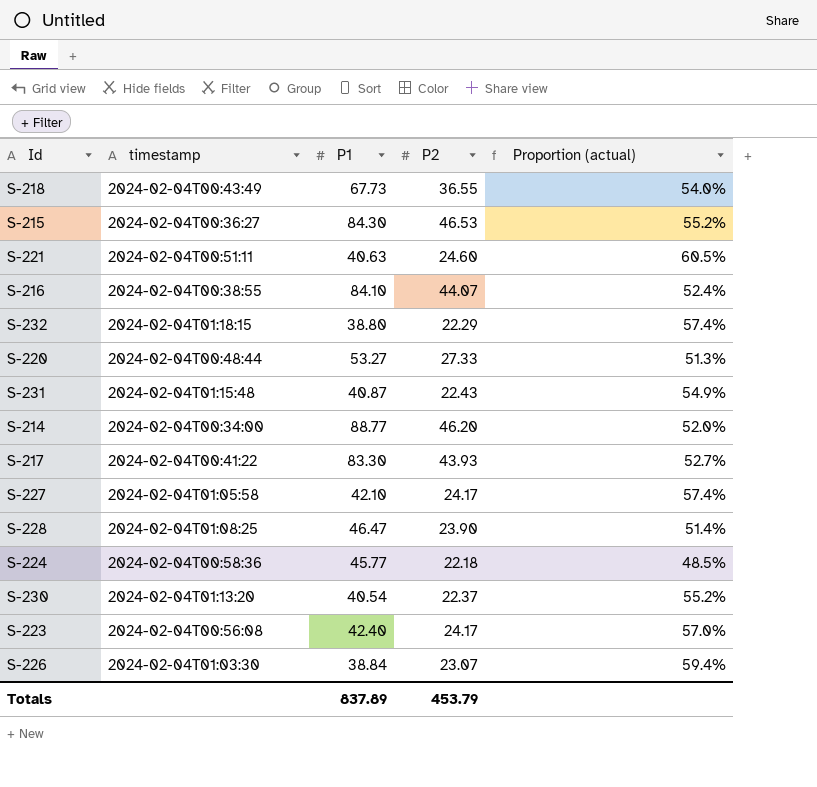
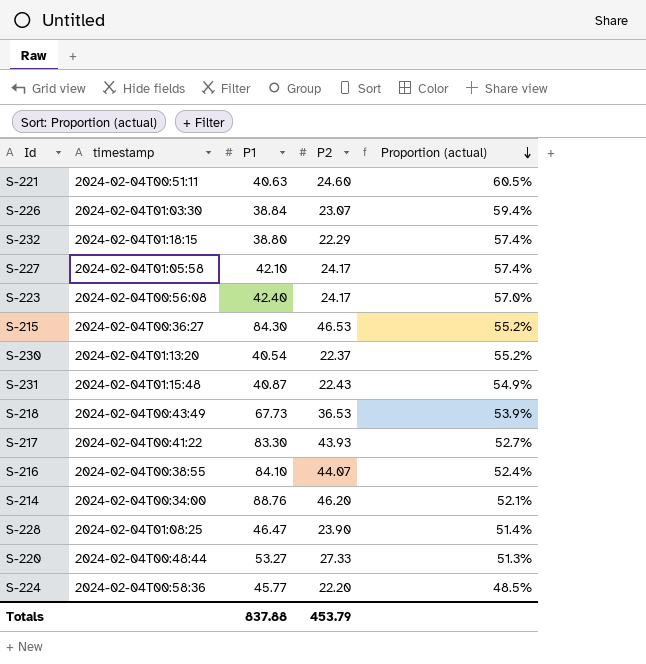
row order: none -> Proportion (actual) descending
S-218 | P2: 36.55 -> 36.53
S-218 | Proportion (actual): 54.0% -> 53.9%
S-214 | P1: 88.77 -> 88.76
S-214 | Proportion (actual): 52.0% -> 52.1%
S-224 | P2: 22.18 -> 22.20
Totals | P1: 837.89 -> 837.88

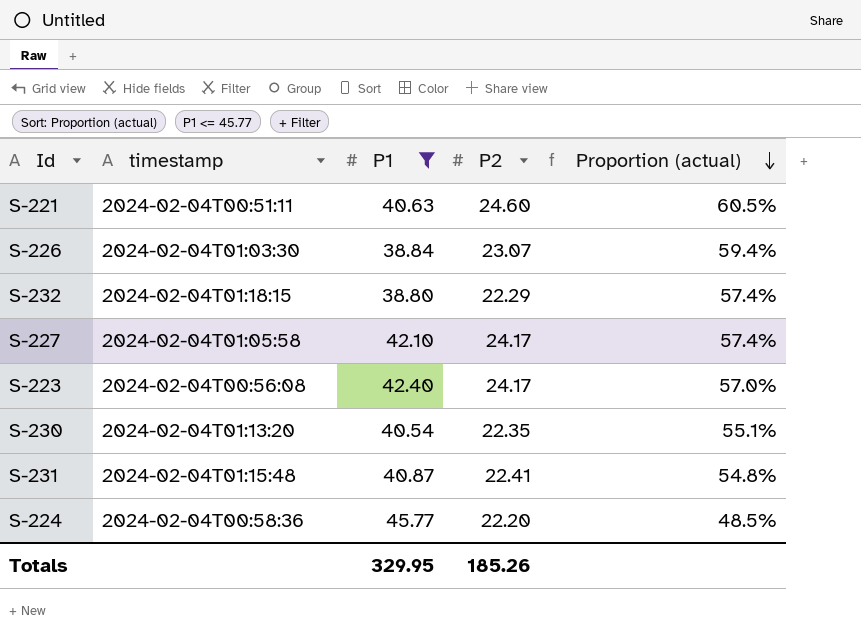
filter: none -> P1 <= 45.77
S-230 | P2: 22.37 -> 22.35
S-230 | Proportion (actual): 55.2% -> 55.1%
S-231 | P2: 22.43 -> 22.41
S-231 | Proportion (actual): 54.9% -> 54.8%
Totals | P1: 837.88 -> 329.95
Totals | P2: 453.79 -> 185.26

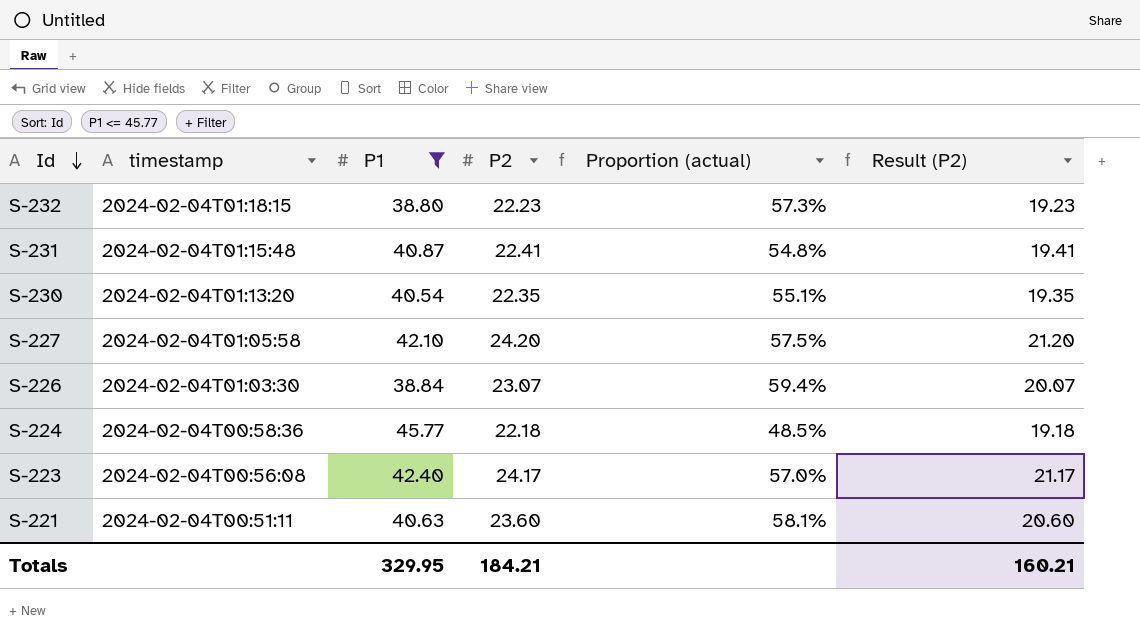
row order: Proportion (actual) descending -> Id descending
column Result (P2) | formula: none -> [P2] - 3
S-232 | P2: 22.29 -> 22.23
S-232 | Proportion (actual): 57.4% -> 57.3%
S-227 | P2: 24.17 -> 24.20
S-227 | Proportion (actual): 57.4% -> 57.5%
S-224 | P2: 22.20 -> 22.18
S-221 | P2: 24.60 -> 23.60
S-221 | Proportion (actual): 60.5% -> 58.1%
Totals | P2: 185.26 -> 184.21

